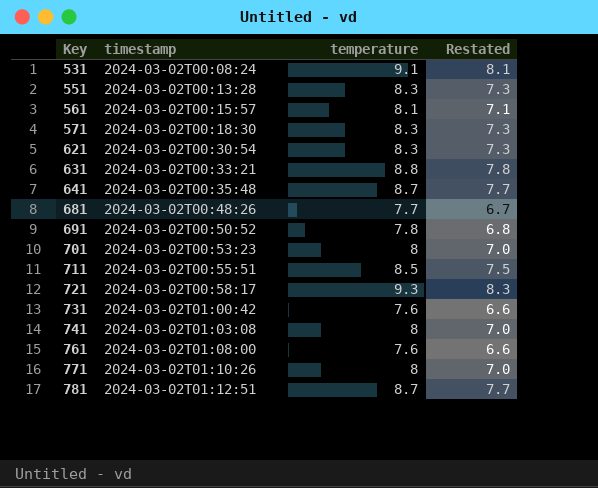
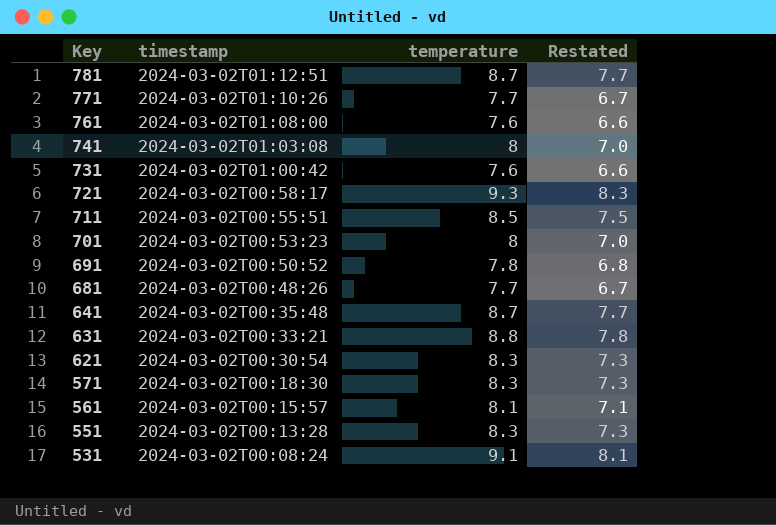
row order: Key ascending -> Key descending
771 | temperature: 8 -> 7.7
771 | Restated: 7.0 -> 6.7

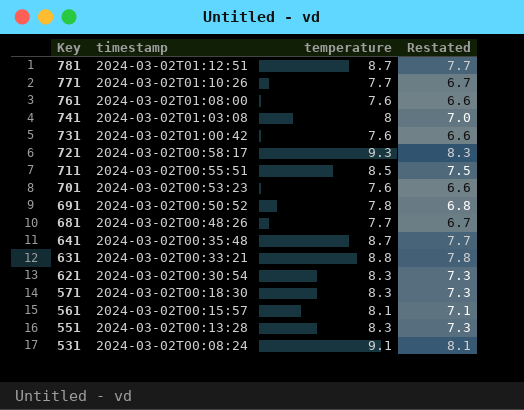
701 | temperature: 8 -> 7.6
701 | Restated: 7.0 -> 6.6

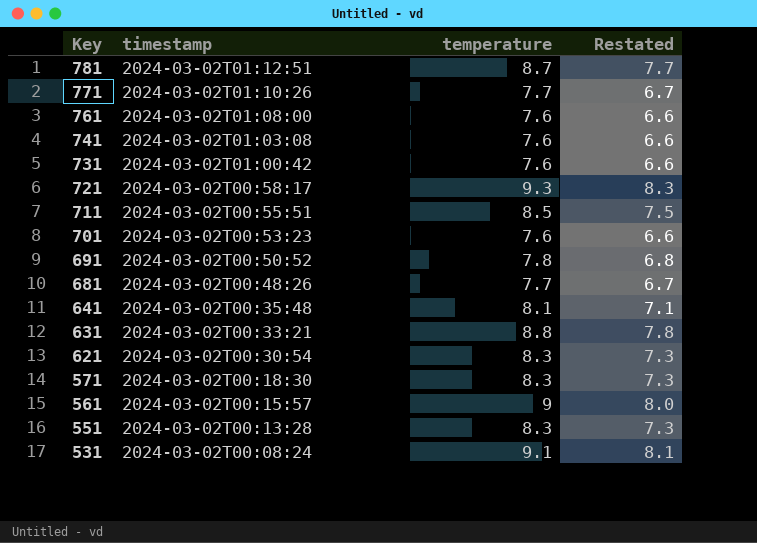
741 | temperature: 8 -> 7.6
741 | Restated: 7.0 -> 6.6
641 | temperature: 8.7 -> 8.1
641 | Restated: 7.7 -> 7.1
561 | temperature: 8.1 -> 9
561 | Restated: 7.1 -> 8.0

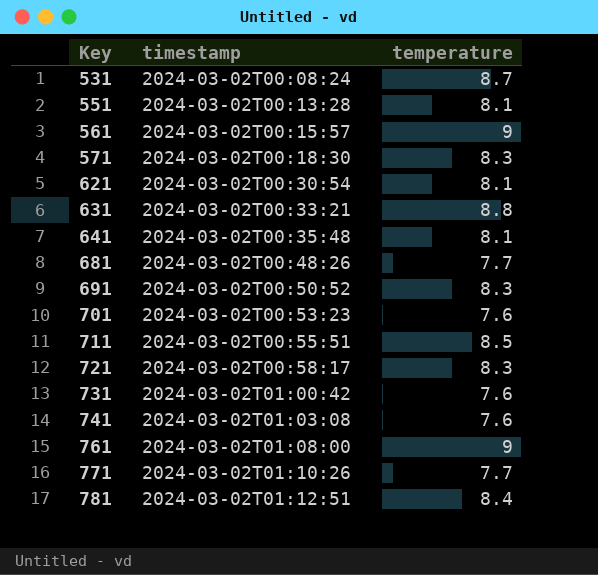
row order: Key descending -> Key ascending
column Restated | formula: [temperature] - 1 -> none
531 | temperature: 9.1 -> 8.7
551 | temperature: 8.3 -> 8.1
621 | temperature: 8.3 -> 8.1
691 | temperature: 7.8 -> 8.3
721 | temperature: 9.3 -> 8.3
761 | temperature: 7.6 -> 9
781 | temperature: 8.7 -> 8.4

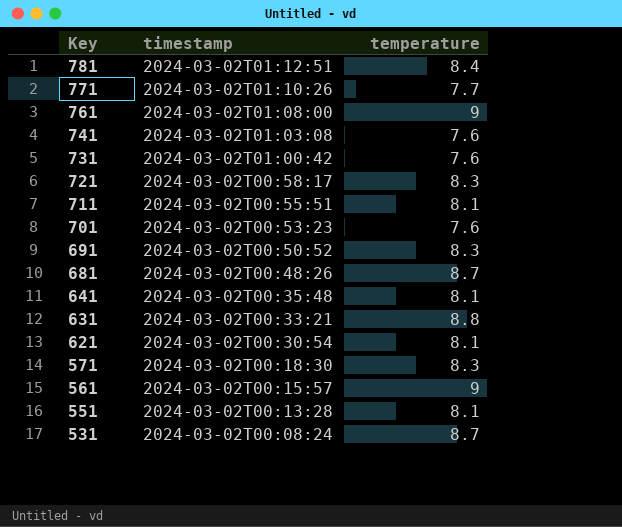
row order: Key ascending -> Key descending
711 | temperature: 8.5 -> 8.1
681 | temperature: 7.7 -> 8.7

